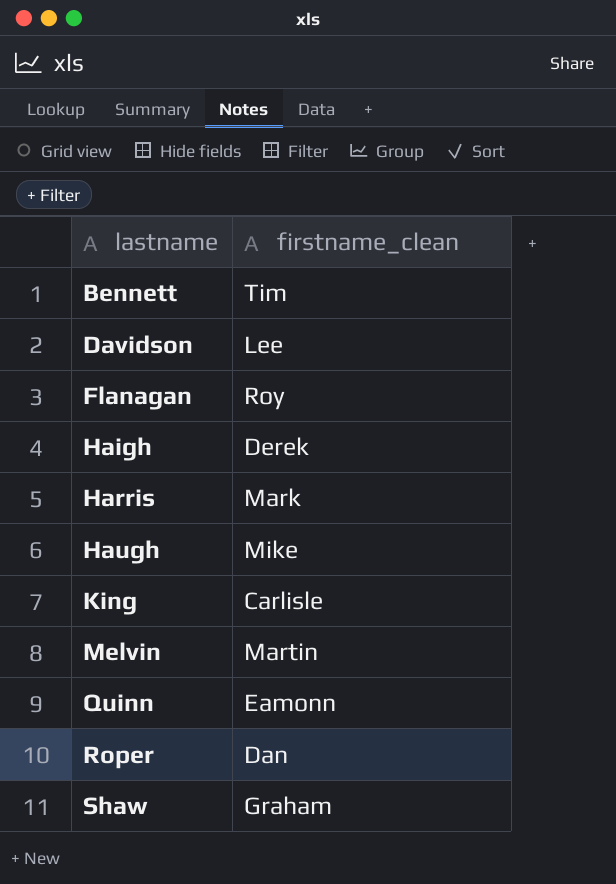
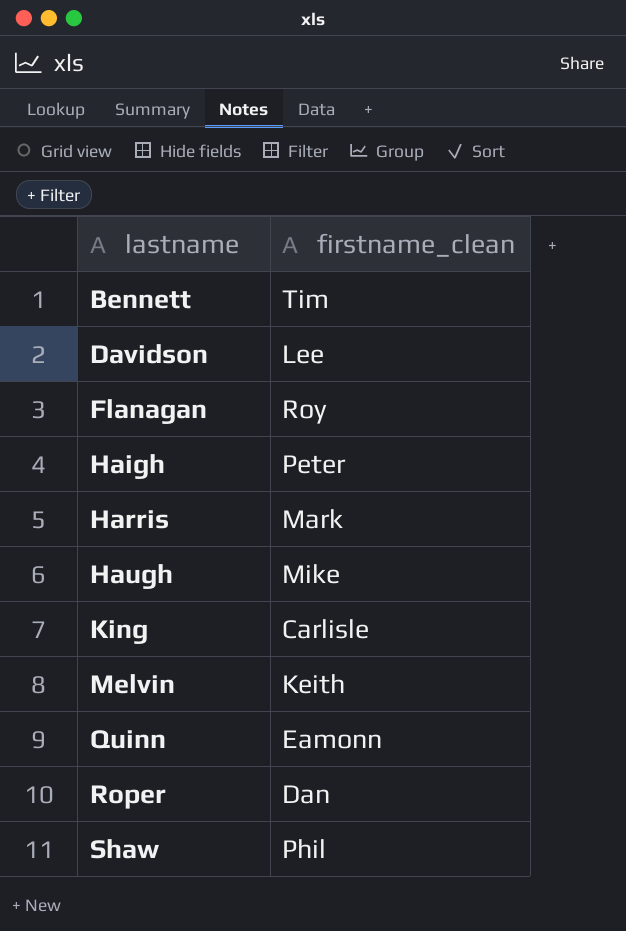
Haigh | firstname_clean: Derek -> Peter
Melvin | firstname_clean: Martin -> Keith
Shaw | firstname_clean: Graham -> Phil

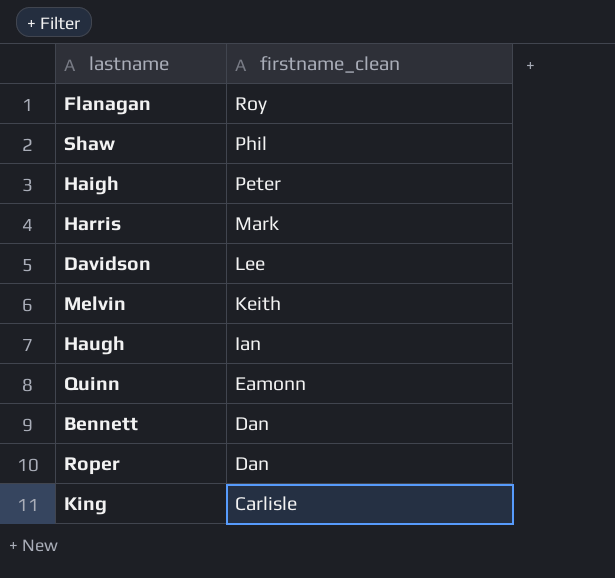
row order: lastname ascending -> firstname_clean descending
Haugh | firstname_clean: Mike -> Ian
Bennett | firstname_clean: Tim -> Dan

